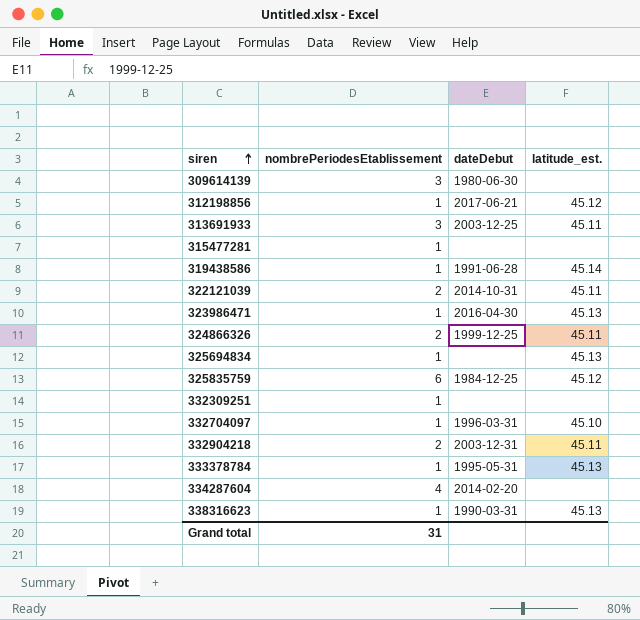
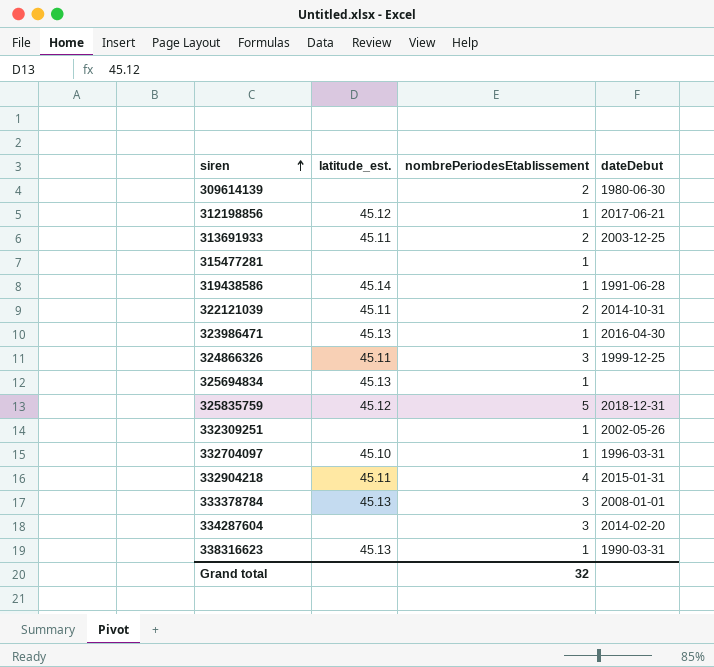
column latitude_est. | position: 4 -> 2
309614139 | nombrePeriodesEtablissement: 3 -> 2
313691933 | nombrePeriodesEtablissement: 3 -> 2
324866326 | nombrePeriodesEtablissement: 2 -> 3
325835759 | nombrePeriodesEtablissement: 6 -> 5
325835759 | dateDebut: 1984-12-25 -> 2018-12-31
332309251 | dateDebut: none -> 2002-05-26
332904218 | nombrePeriodesEtablissement: 2 -> 4
332904218 | dateDebut: 2003-12-31 -> 2015-01-31
333378784 | nombrePeriodesEtablissement: 1 -> 3
333378784 | dateDebut: 1995-05-31 -> 2008-01-01
334287604 | nombrePeriodesEtablissement: 4 -> 3
Grand total | nombrePeriodesEtablissement: 31 -> 32

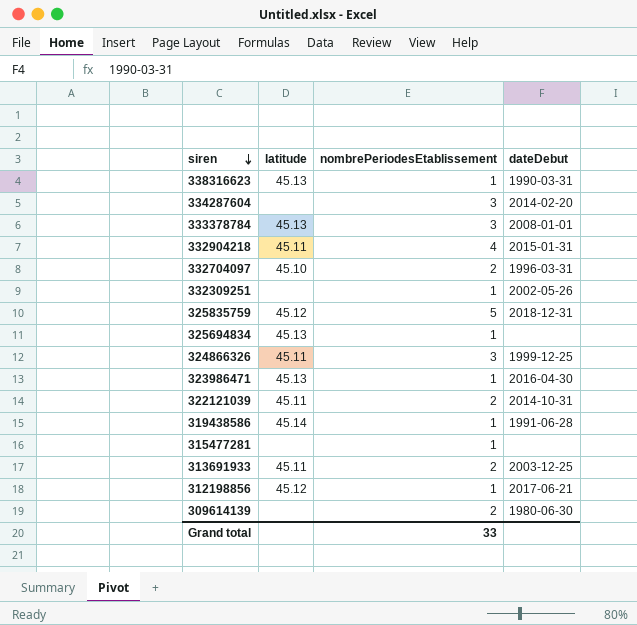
row order: siren ascending -> siren descending
column name: latitude_est. -> latitude
332704097 | nombrePeriodesEtablissement: 1 -> 2
Grand total | nombrePeriodesEtablissement: 32 -> 33

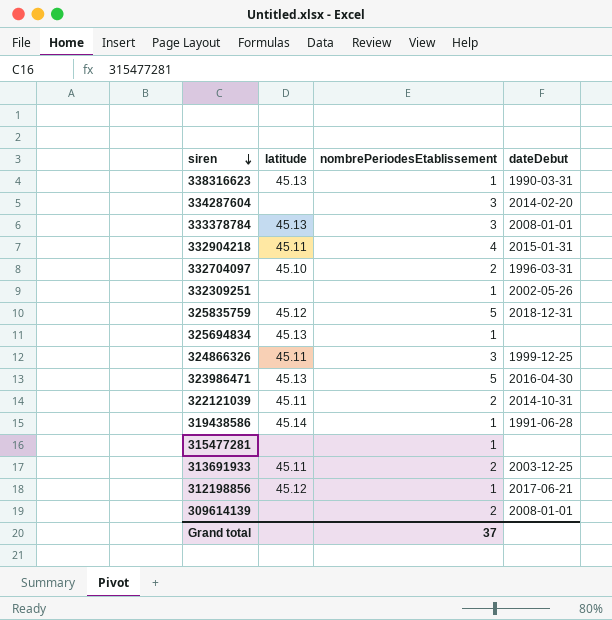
323986471 | nombrePeriodesEtablissement: 1 -> 5
309614139 | dateDebut: 1980-06-30 -> 2008-01-01
Grand total | nombrePeriodesEtablissement: 33 -> 37

